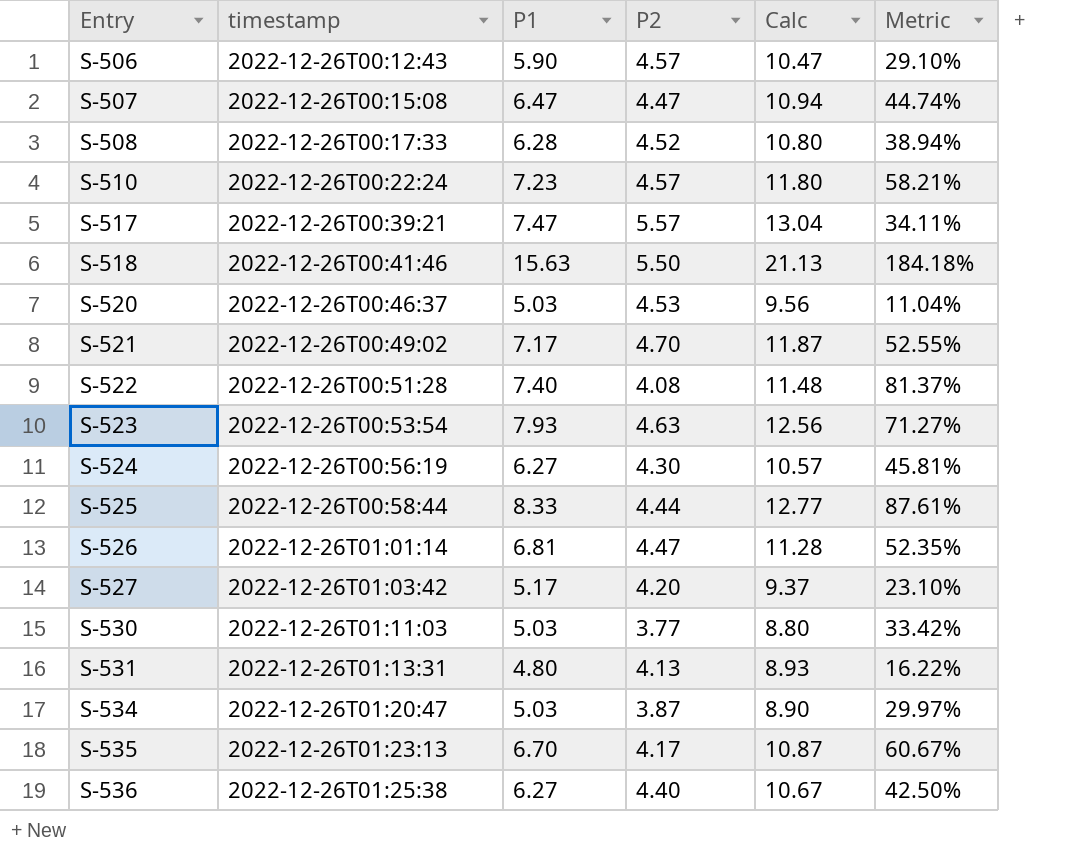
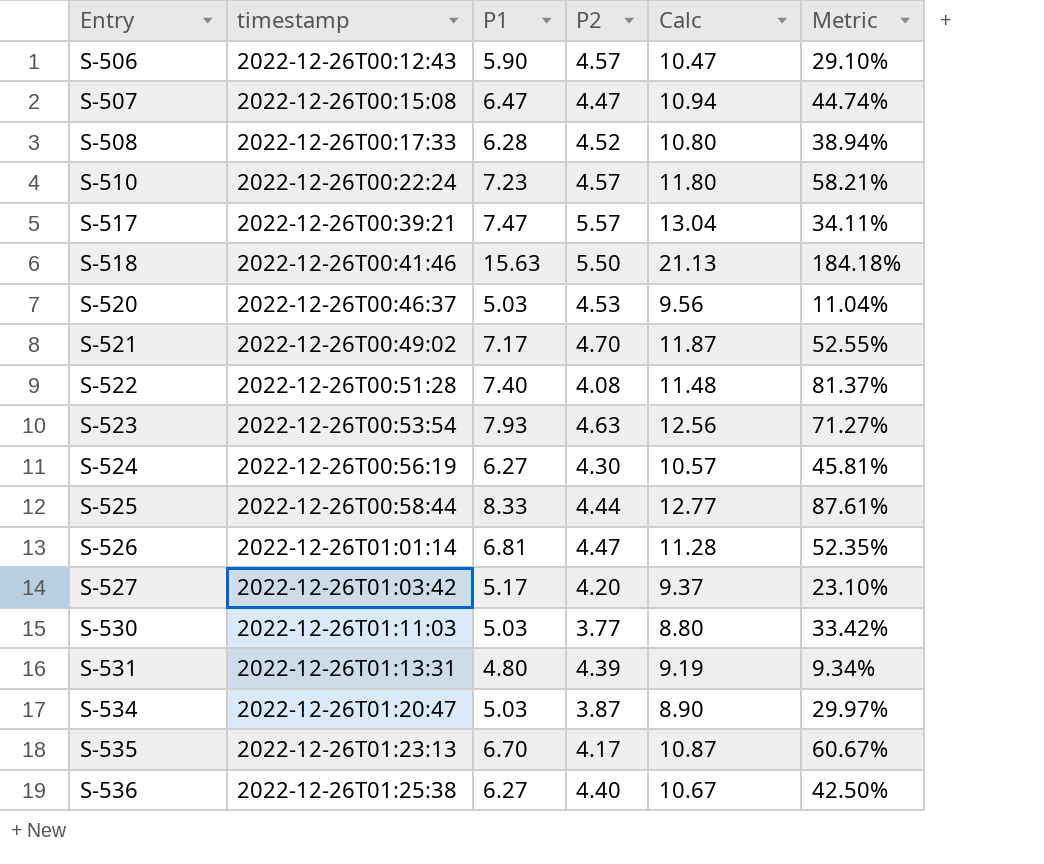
S-531 | P2: 4.13 -> 4.39
S-531 | Calc: 8.93 -> 9.19
S-531 | Metric: 16.22% -> 9.34%

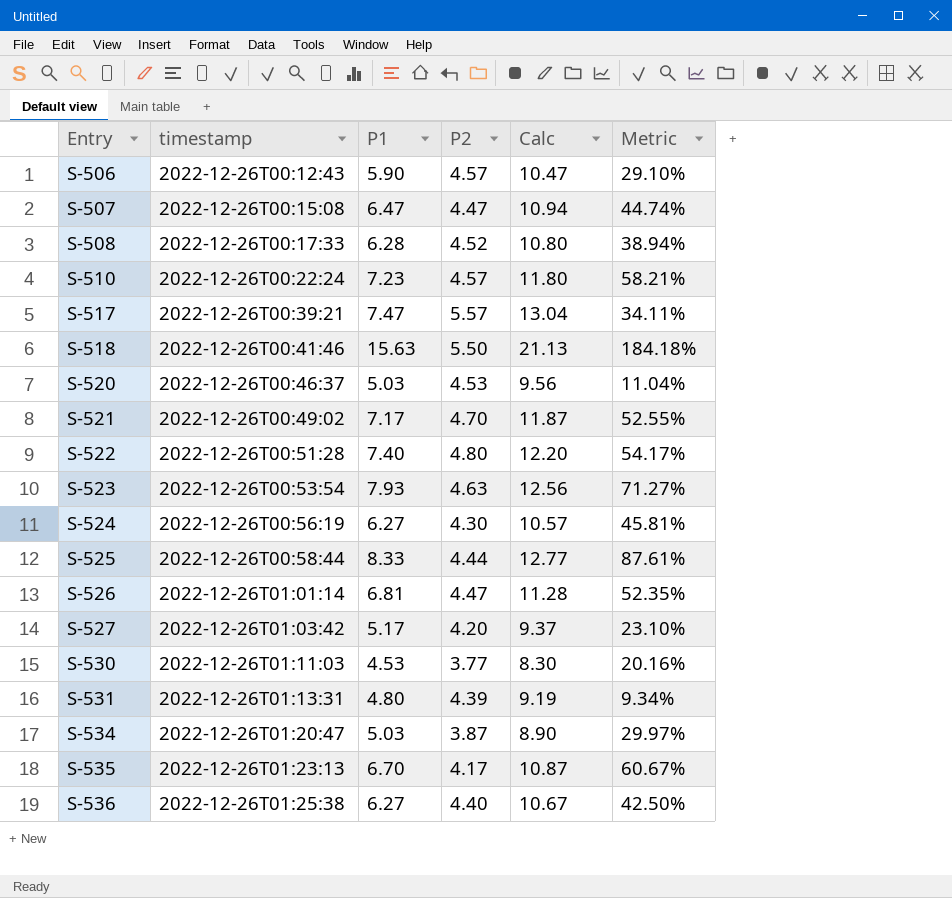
S-522 | P2: 4.08 -> 4.80
S-522 | Calc: 11.48 -> 12.20
S-522 | Metric: 81.37% -> 54.17%
S-530 | P1: 5.03 -> 4.53
S-530 | Calc: 8.80 -> 8.30
S-530 | Metric: 33.42% -> 20.16%

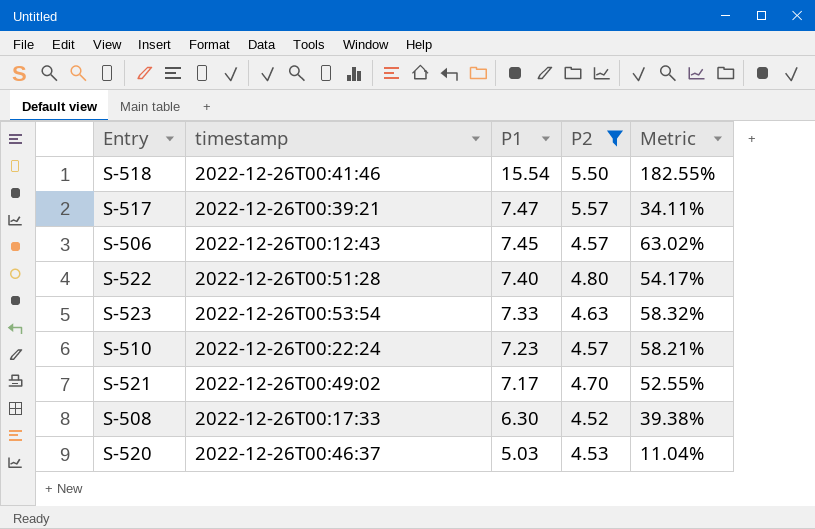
filter: none -> P2 >= 4.52
row order: Entry ascending -> P1 descending
column Calc | formula: [P1] + [P2] -> none
S-518 | P1: 15.63 -> 15.54
S-518 | Metric: 184.18% -> 182.55%
S-506 | P1: 5.90 -> 7.45
S-506 | Metric: 29.10% -> 63.02%
S-523 | P1: 7.93 -> 7.33
S-523 | Metric: 71.27% -> 58.32%
S-508 | P1: 6.28 -> 6.30
S-508 | Metric: 38.94% -> 39.38%

